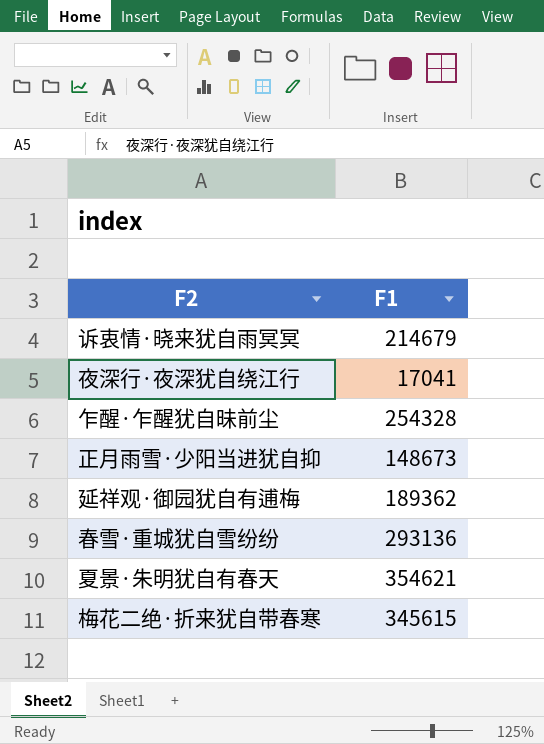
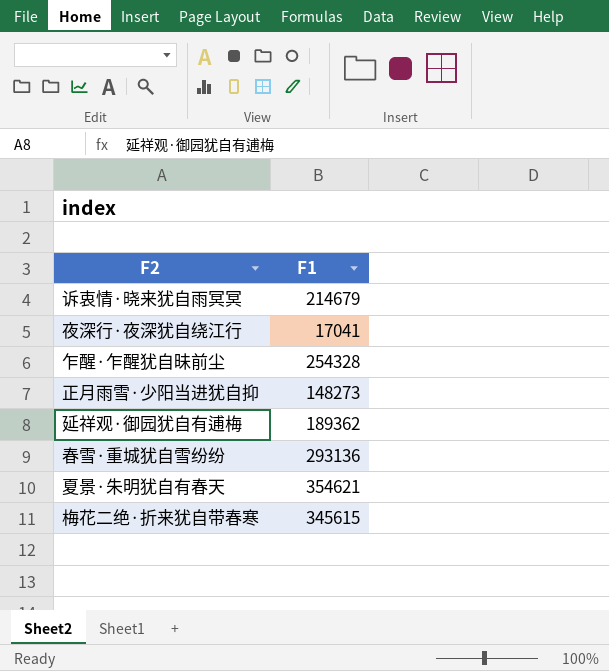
正月雨雪·少阳当进犹自抑 | F1: 148673 -> 148273

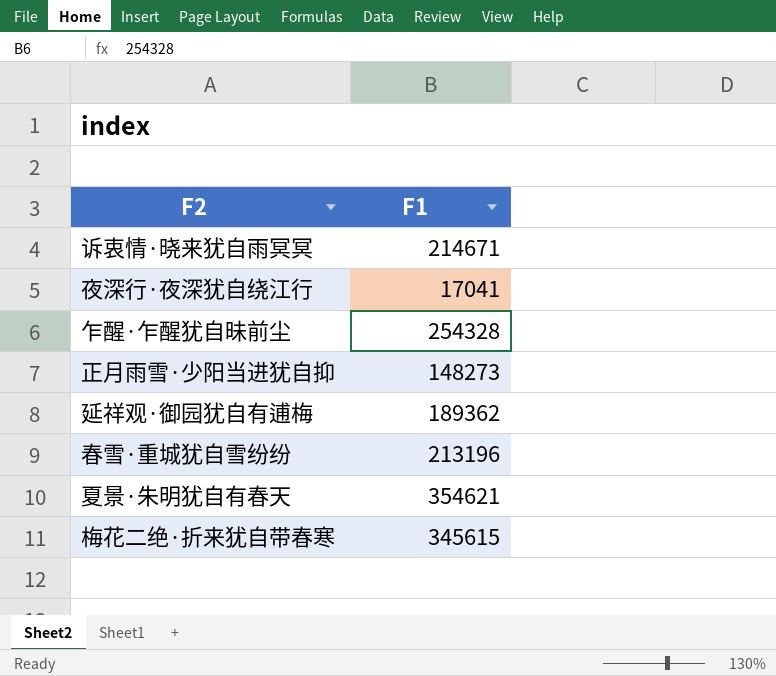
诉衷情·晓来犹自雨冥冥 | F1: 214679 -> 214671
春雪·重城犹自雪纷纷 | F1: 293136 -> 213196

